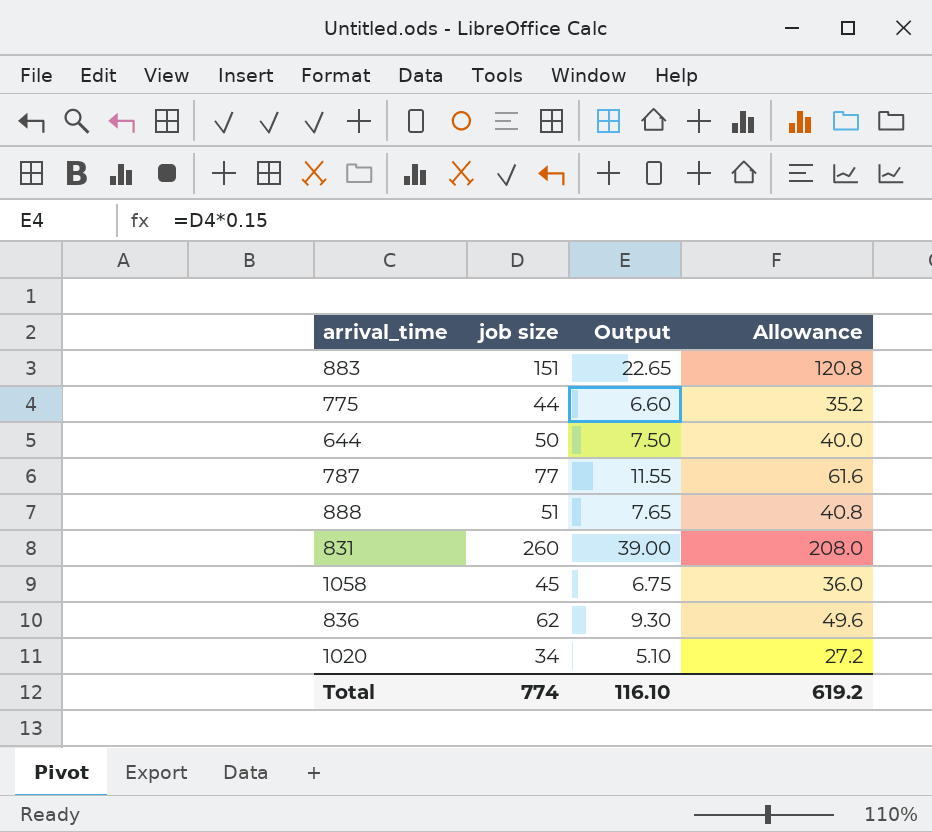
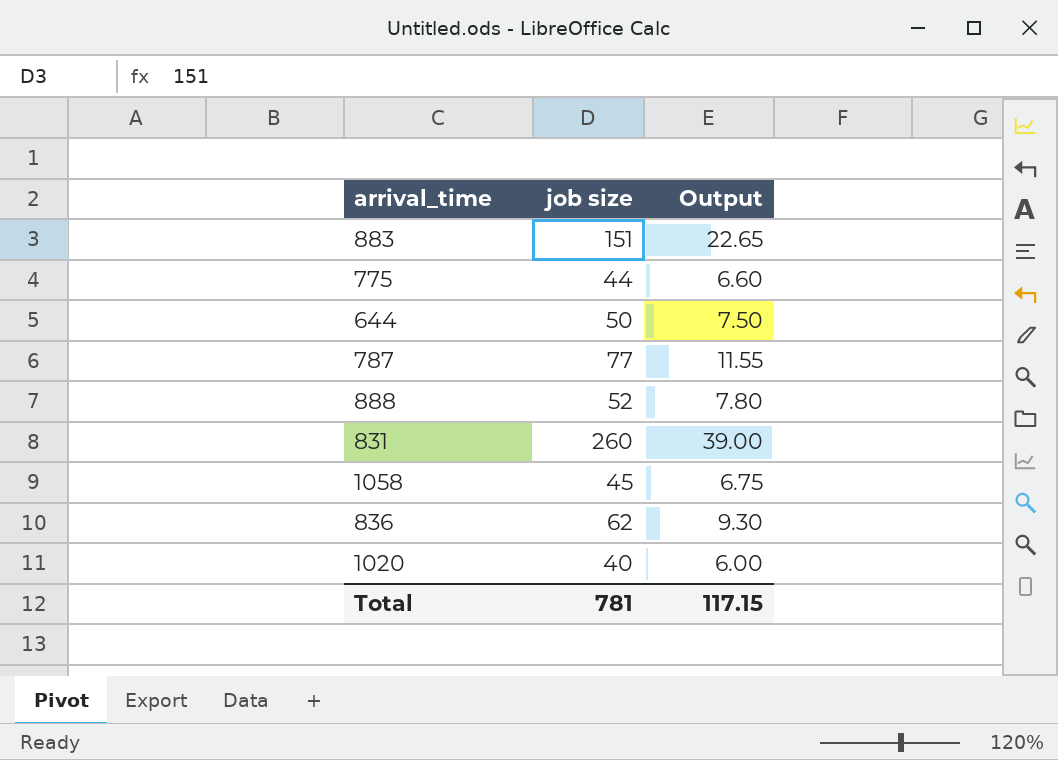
column Allowance | formula: [job size] * 0.8 -> none
888 | job size: 51 -> 52
888 | Output: 7.65 -> 7.80
1020 | job size: 34 -> 40
1020 | Output: 5.10 -> 6.00
Total | job size: 774 -> 781
Total | Output: 116.10 -> 117.15

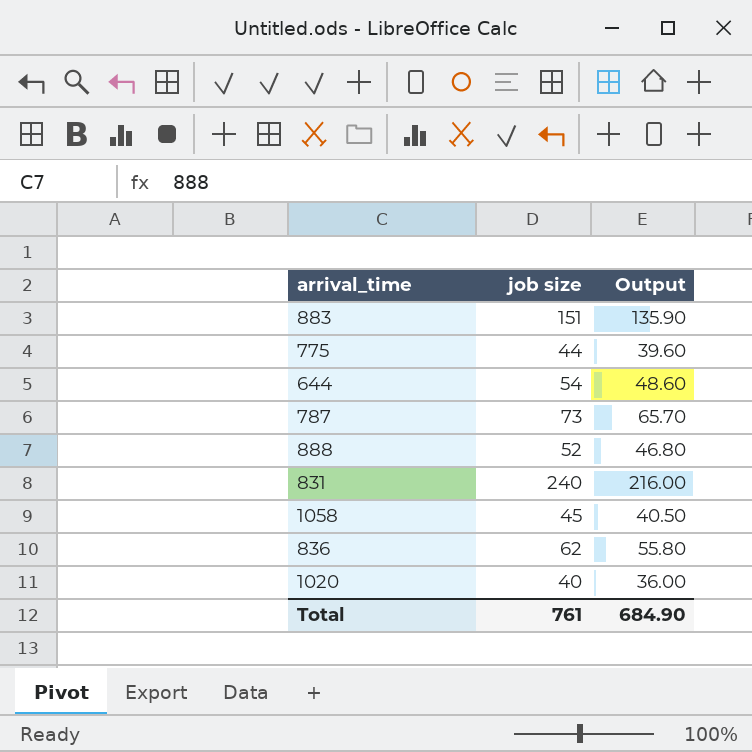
column Output | formula: [job size] * 0.15 -> [job size] * 0.9
644 | job size: 50 -> 54
787 | job size: 77 -> 73
831 | job size: 260 -> 240
Total | job size: 781 -> 761
Total | Output: 117.15 -> 684.90

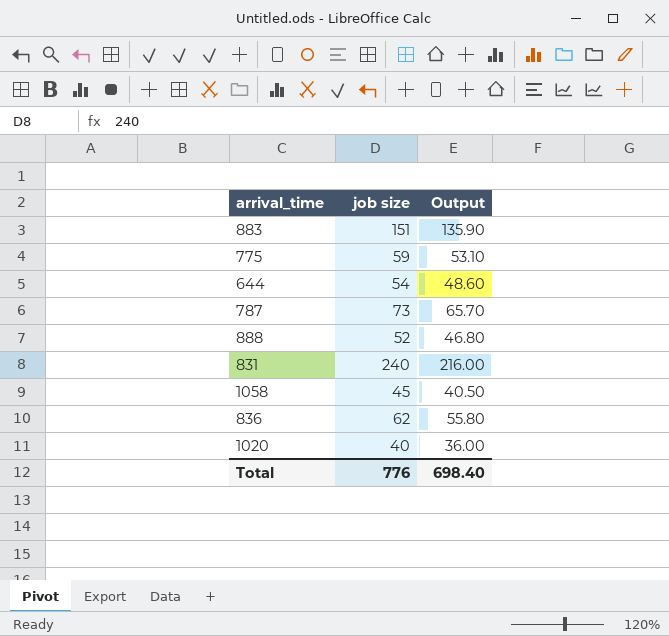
775 | job size: 44 -> 59
775 | Output: 39.60 -> 53.10
Total | job size: 761 -> 776
Total | Output: 684.90 -> 698.40

